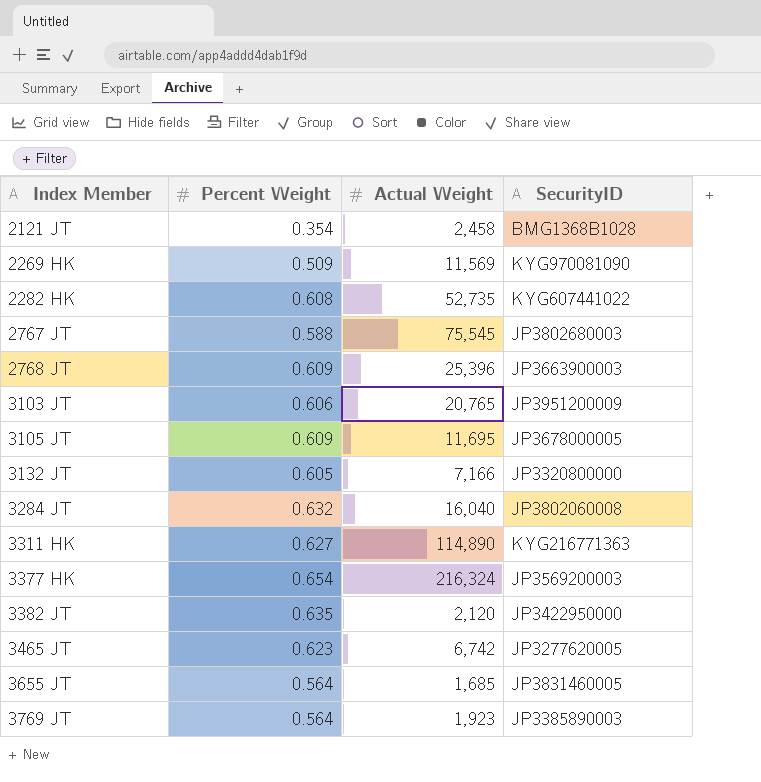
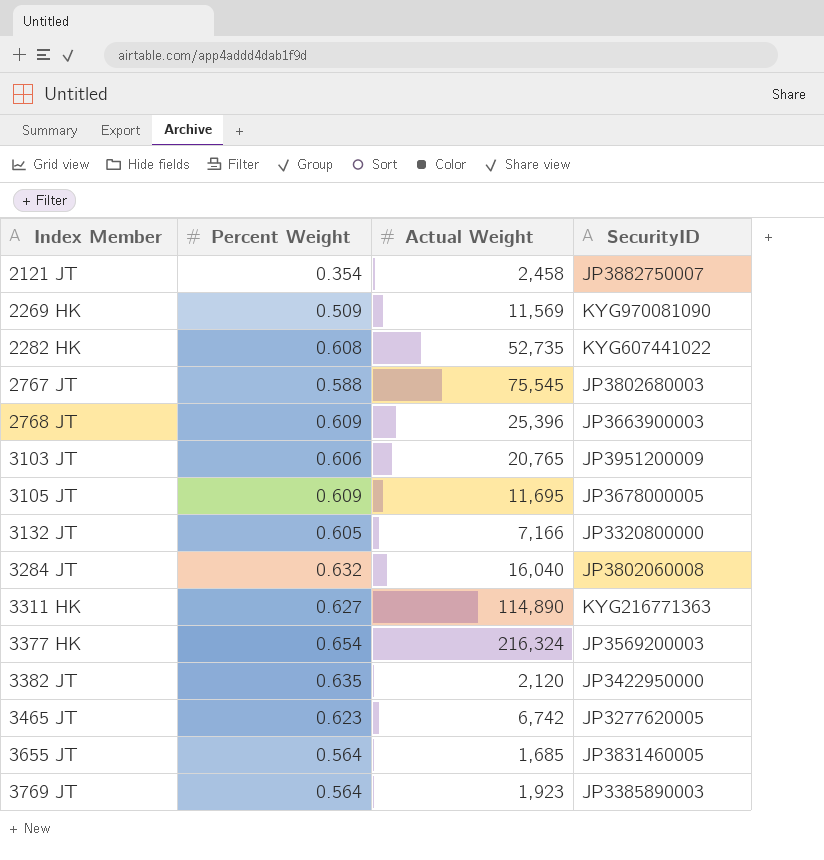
2121 JT | SecurityID: BMG1368B1028 -> JP3882750007

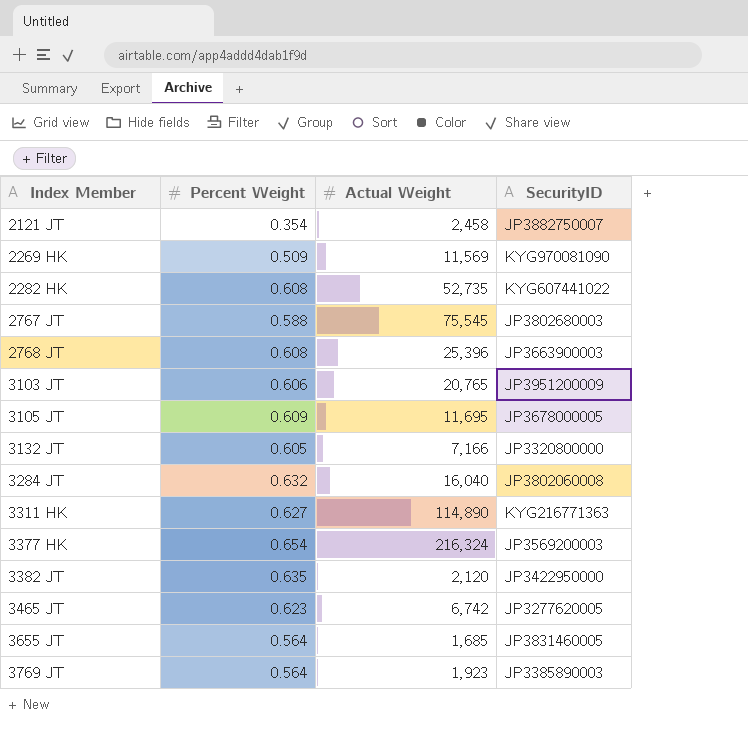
2768 JT | Percent Weight: 0.609 -> 0.608

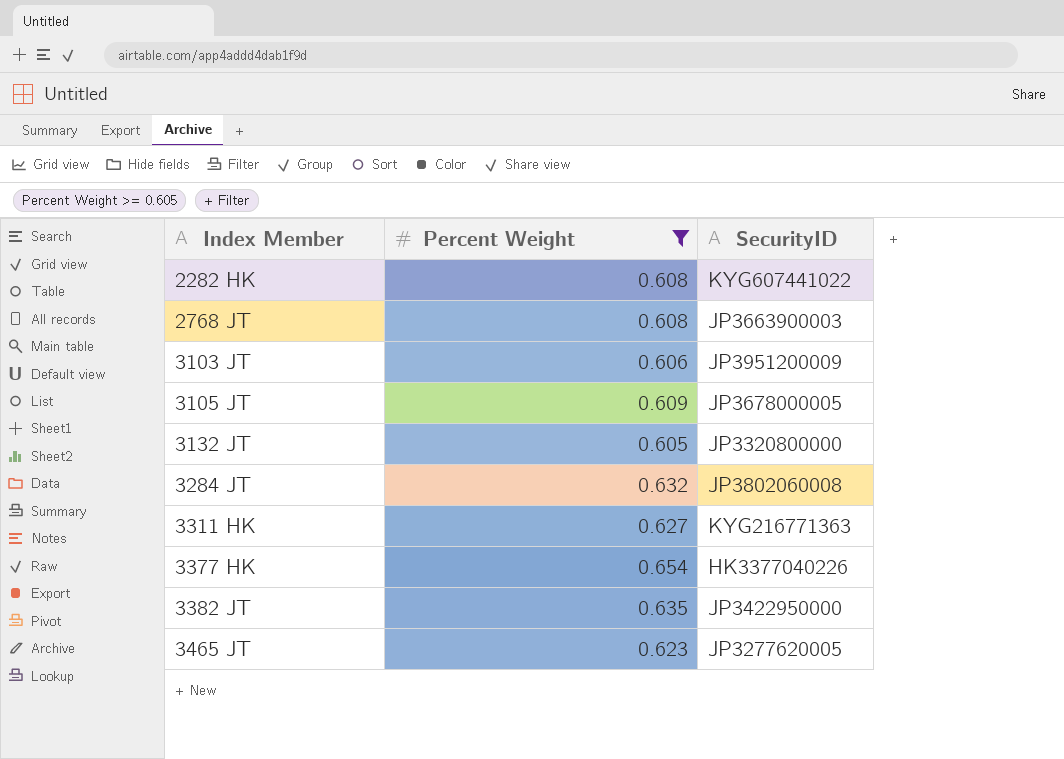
filter: none -> Percent Weight >= 0.605
column Actual Weight | position: 3 -> none
3377 HK | SecurityID: JP3569200003 -> HK3377040226

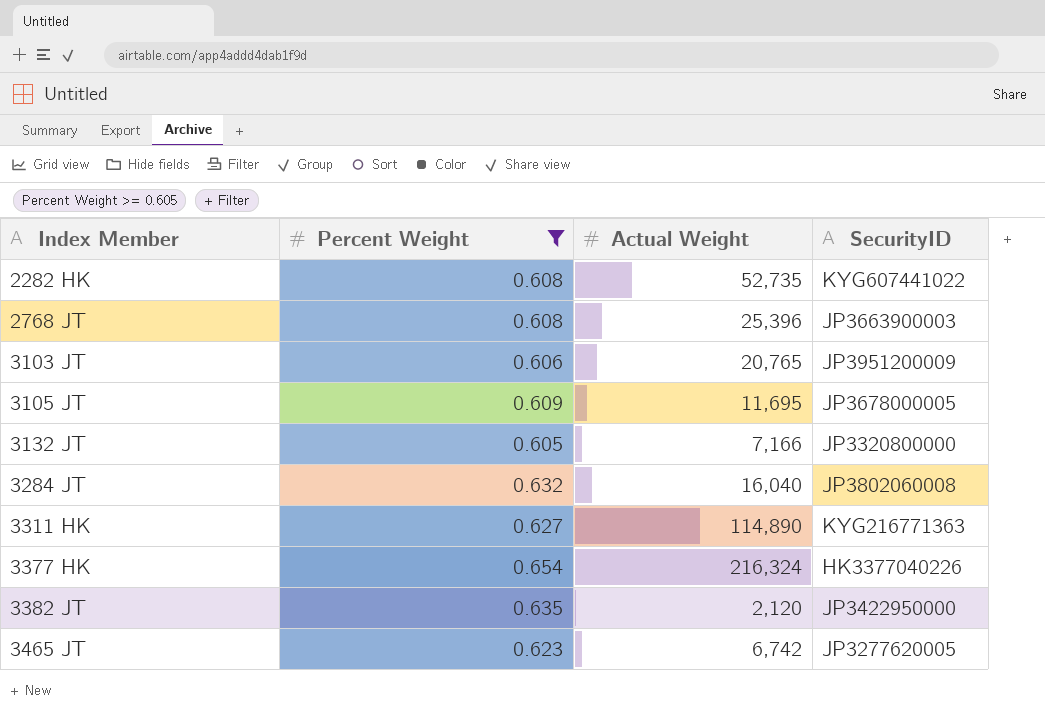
column Actual Weight | position: none -> 3

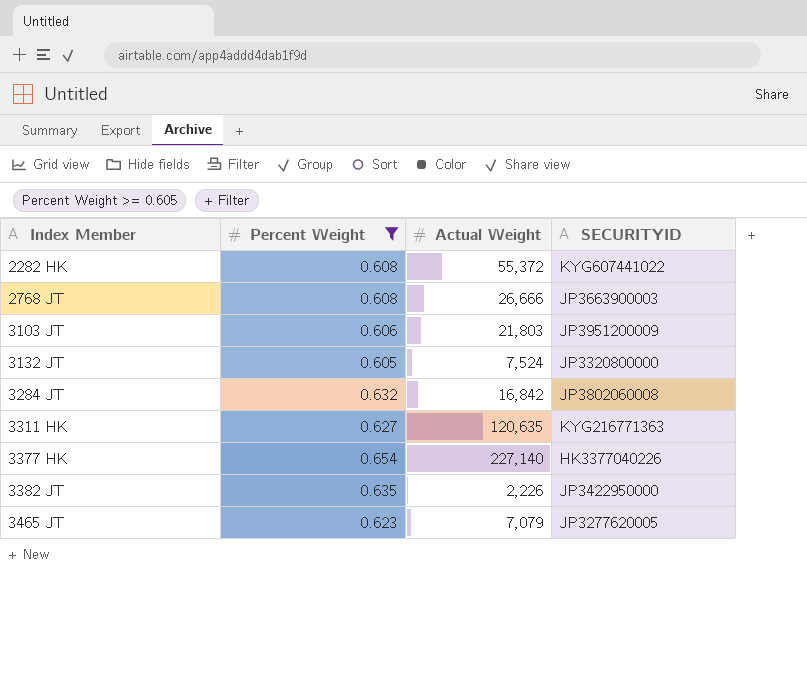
column name: SecurityID -> SECURITYID
row 3105 JT: 0.609 | 11,695 | JP3678000005 -> none
2282 HK | Actual Weight: 52,735 -> 55,372
2768 JT | Actual Weight: 25,396 -> 26,666
3103 JT | Actual Weight: 20,765 -> 21,803
3132 JT | Actual Weight: 7,166 -> 7,524
3284 JT | Actual Weight: 16,040 -> 16,842
3311 HK | Actual Weight: 114,890 -> 120,635
3377 HK | Actual Weight: 216,324 -> 227,140
3382 JT | Actual Weight: 2,120 -> 2,226
3465 JT | Actual Weight: 6,742 -> 7,079

